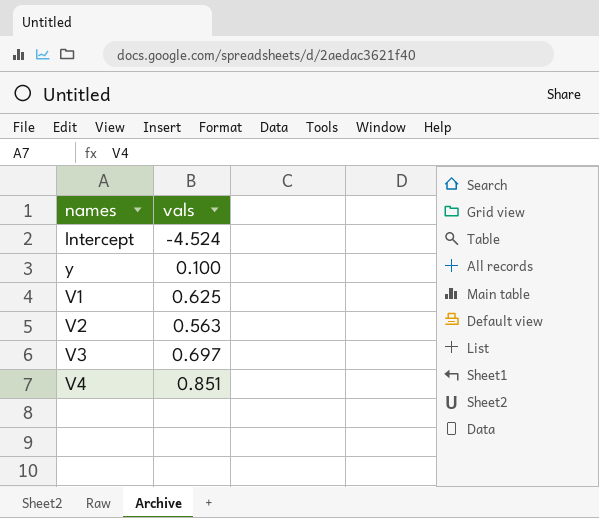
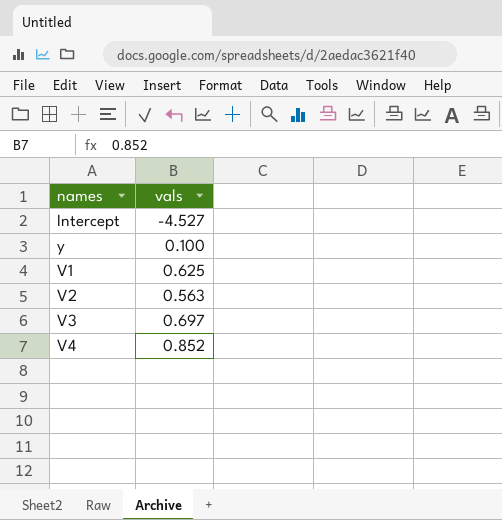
Intercept | vals: -4.524 -> -4.527
V4 | vals: 0.851 -> 0.852

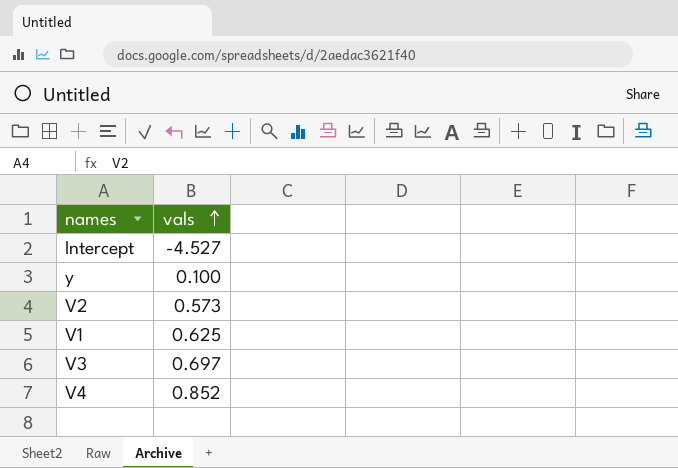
row order: none -> vals ascending
V2 | vals: 0.563 -> 0.573

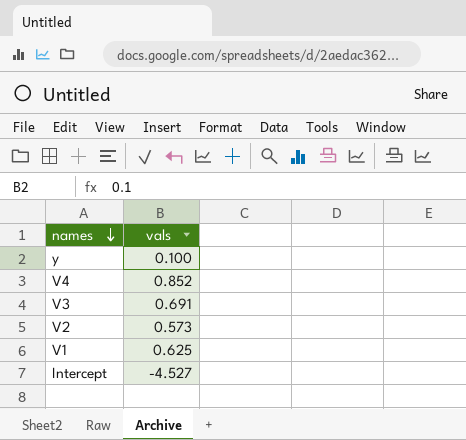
row order: vals ascending -> names descending
V3 | vals: 0.697 -> 0.691

